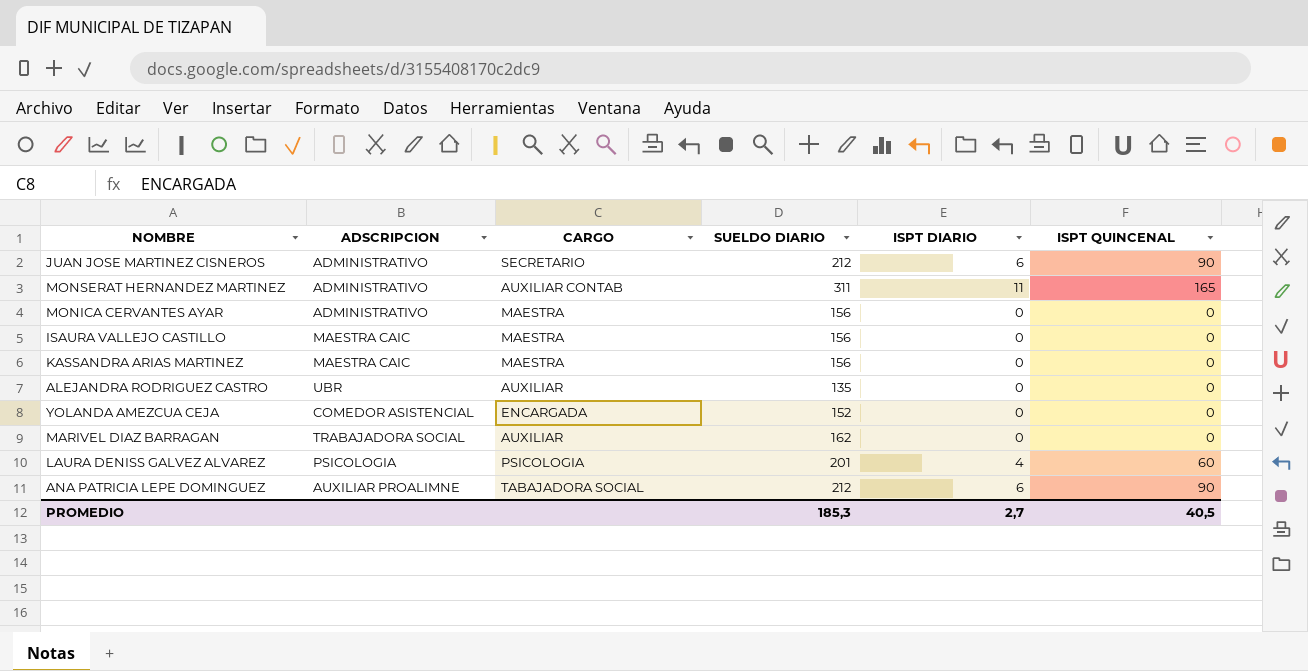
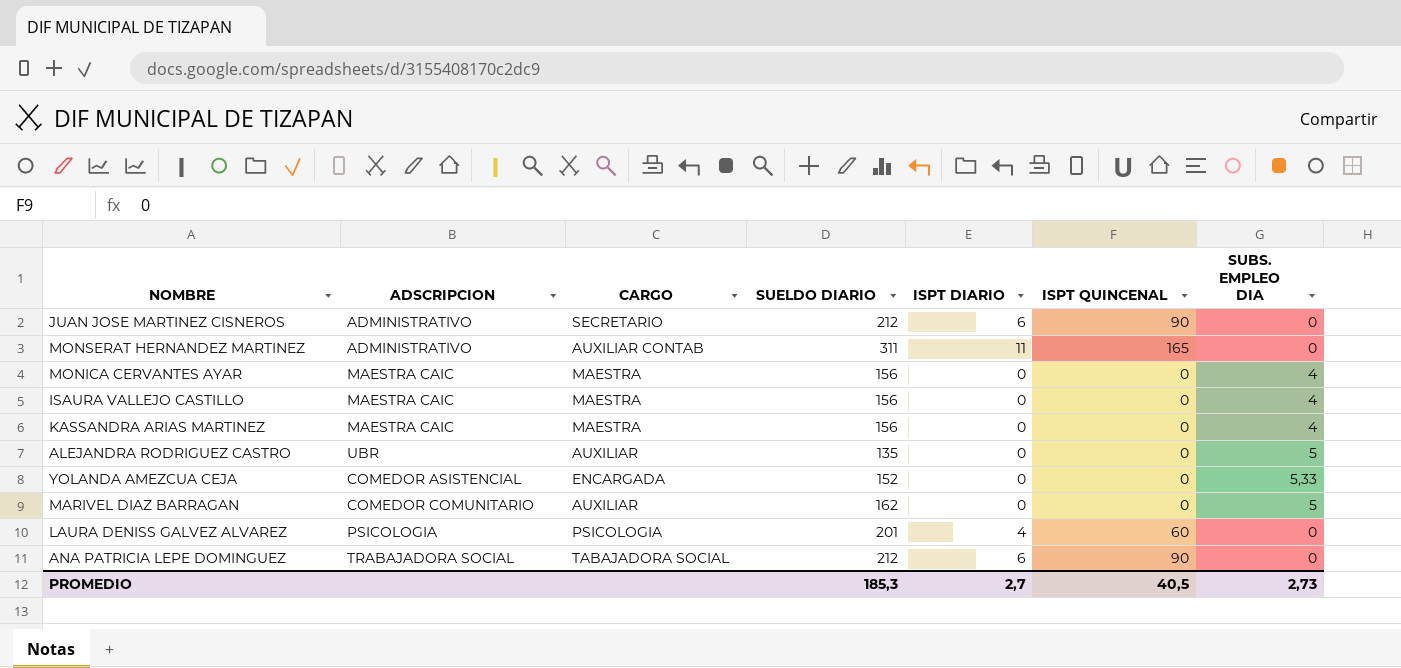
column SUBS. EMPLEO DIA | position: none -> 7
MONICA CERVANTES AYAR | ADSCRIPCION: ADMINISTRATIVO -> MAESTRA CAIC
MARIVEL DIAZ BARRAGAN | ADSCRIPCION: TRABAJADORA SOCIAL -> COMEDOR COMUNITARIO
ANA PATRICIA LEPE DOMINGUEZ | ADSCRIPCION: AUXILIAR PROALIMNE -> TRABAJADORA SOCIAL

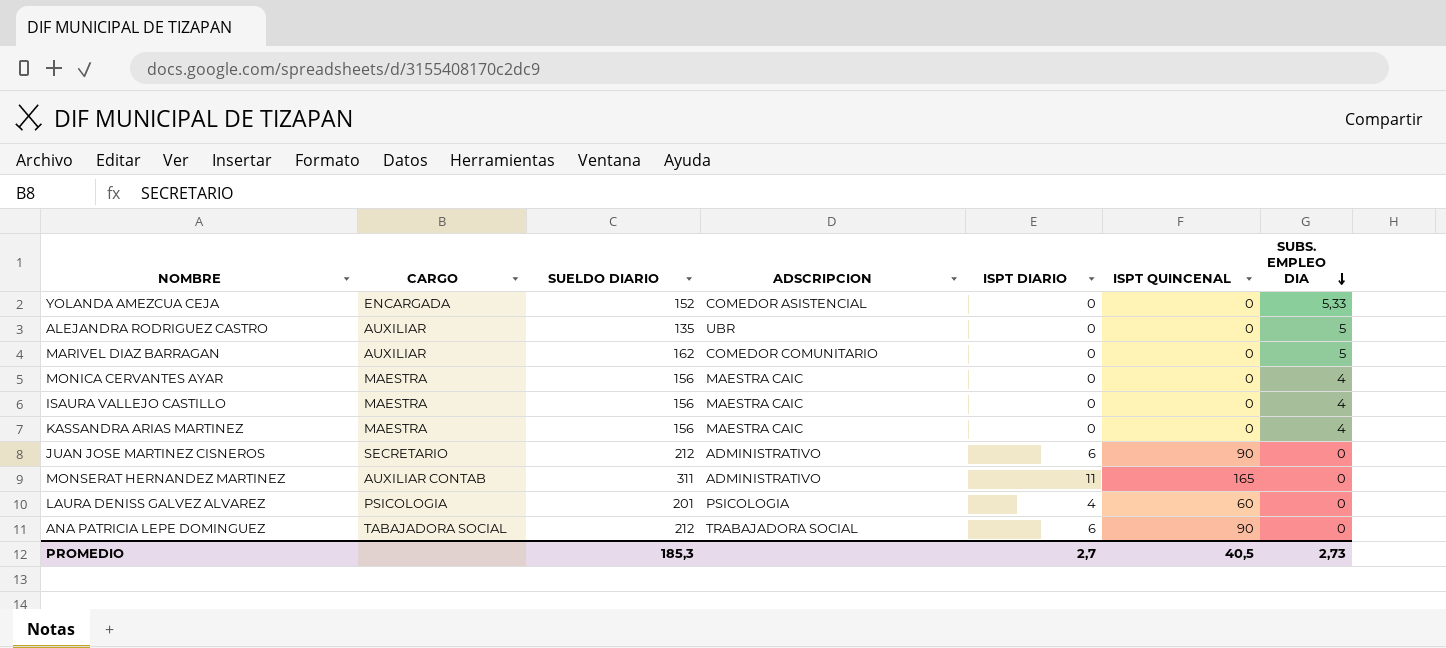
row order: none -> SUBS. EMPLEO DIA descending
column ADSCRIPCION | position: 2 -> 4

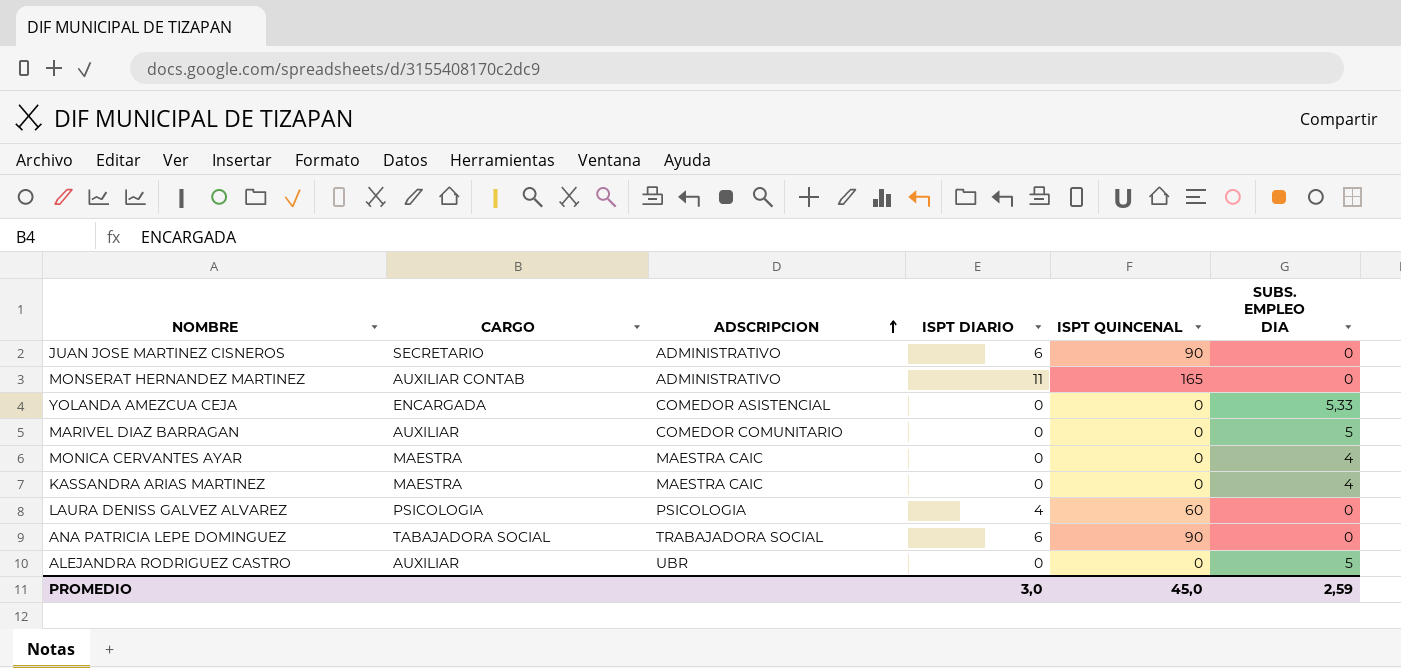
row order: SUBS. EMPLEO DIA descending -> ADSCRIPCION ascending
column SUELDO DIARIO | position: 3 -> none
row ISAURA VALLEJO CASTILLO: MAESTRA | 156 | MAESTRA CAIC | 0 | 0 | 4 -> none
PROMEDIO | ISPT DIARIO: 2,7 -> 3,0
PROMEDIO | ISPT QUINCENAL: 40,5 -> 45,0
PROMEDIO | SUBS. EMPLEO DIA: 2,73 -> 2,59

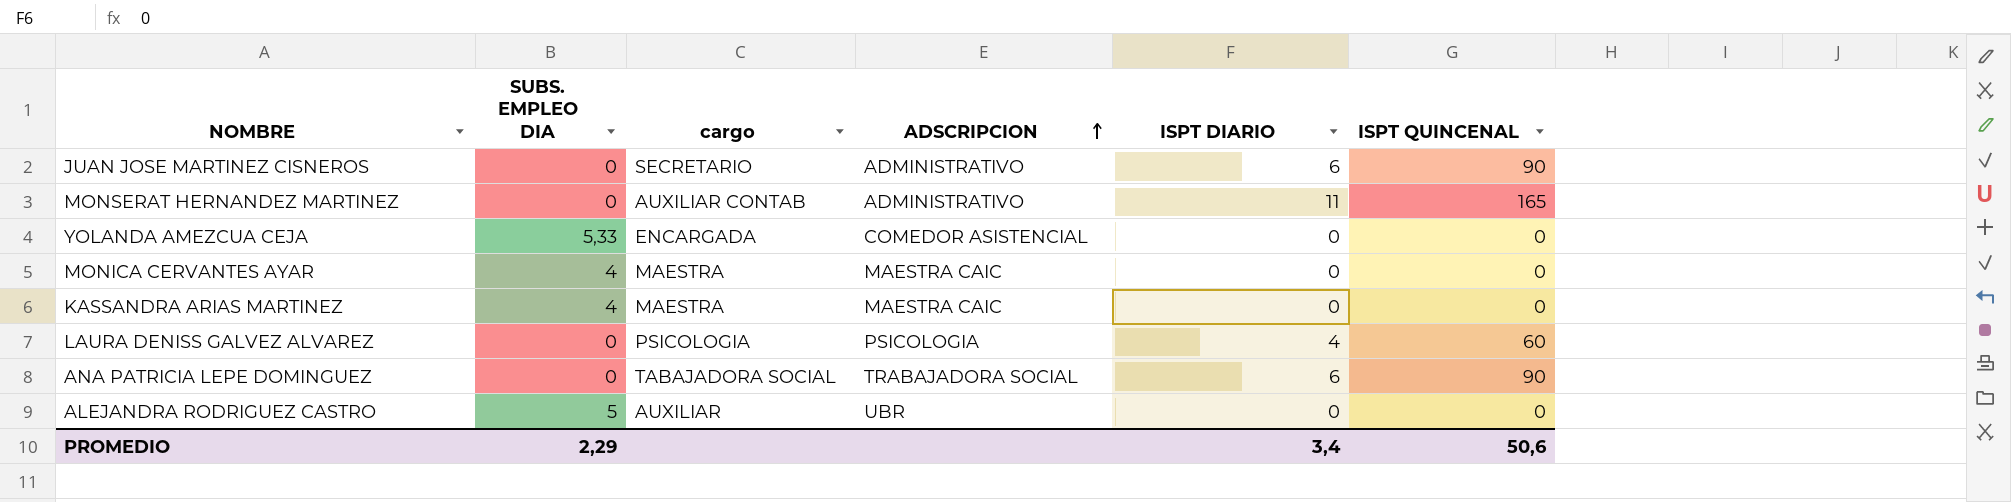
column SUBS. EMPLEO DIA | position: 6 -> 2
column name: CARGO -> cargo
row MARIVEL DIAZ BARRAGAN: AUXILIAR | COMEDOR COMUNITARIO | 0 | 0 | 5 -> none
PROMEDIO | SUBS. EMPLEO DIA: 2,59 -> 2,29
PROMEDIO | ISPT DIARIO: 3,0 -> 3,4
PROMEDIO | ISPT QUINCENAL: 45,0 -> 50,6

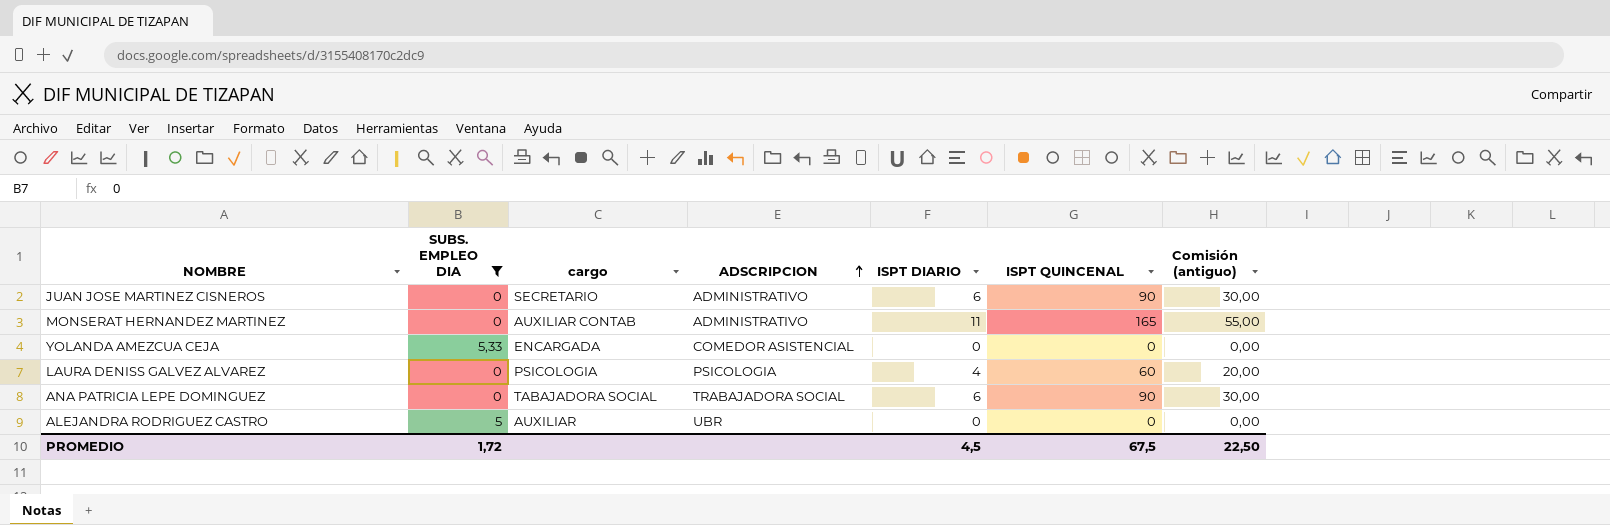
filter: none -> SUBS. EMPLEO DIA != 4
column Comisión (antiguo) | formula: none -> [ISPT DIARIO] * 5
PROMEDIO | SUBS. EMPLEO DIA: 2,29 -> 1,72
PROMEDIO | ISPT DIARIO: 3,4 -> 4,5
PROMEDIO | ISPT QUINCENAL: 50,6 -> 67,5

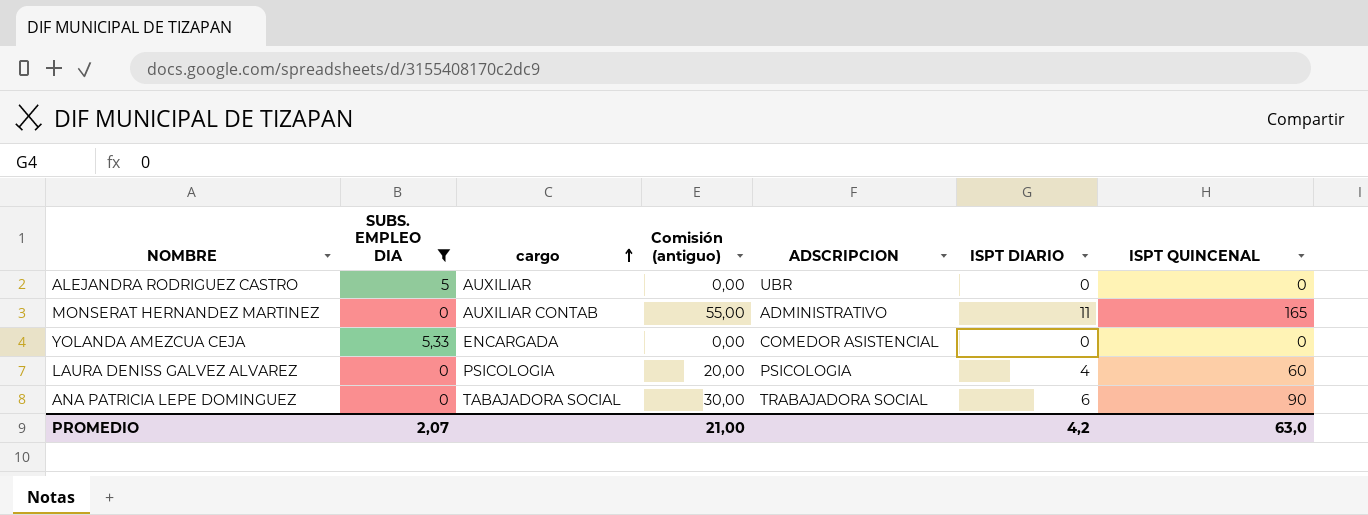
row order: ADSCRIPCION ascending -> cargo ascending
column Comisión (antiguo) | position: 7 -> 4
row JUAN JOSE MARTINEZ CISNEROS: 0 | SECRETARIO | ADMINISTRATIVO | 6 | 90 | 30,00 -> none
PROMEDIO | SUBS. EMPLEO DIA: 1,72 -> 2,07
PROMEDIO | Comisión (antiguo): 22,50 -> 21,00
PROMEDIO | ISPT DIARIO: 4,5 -> 4,2
PROMEDIO | ISPT QUINCENAL: 67,5 -> 63,0

